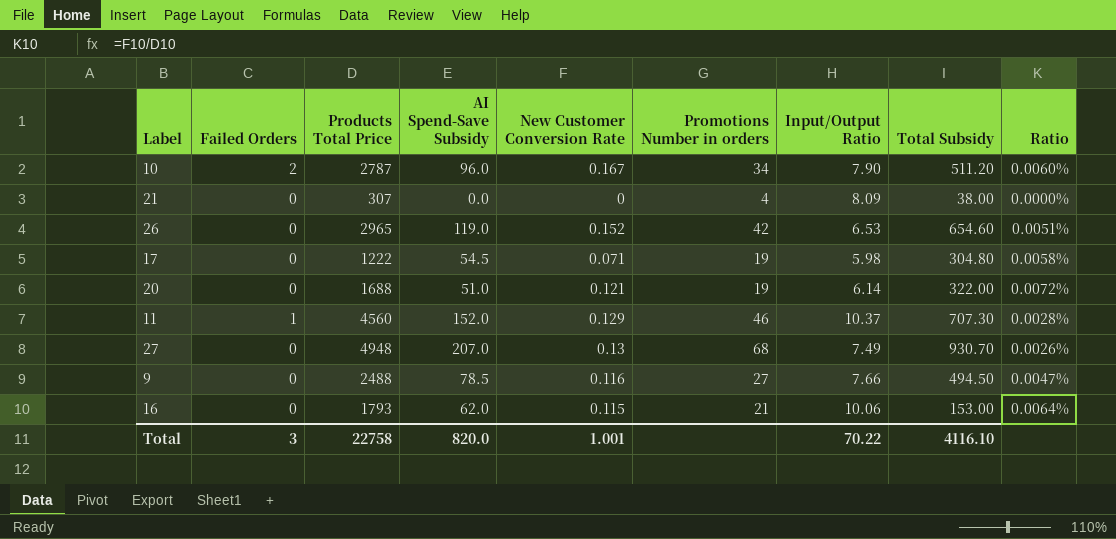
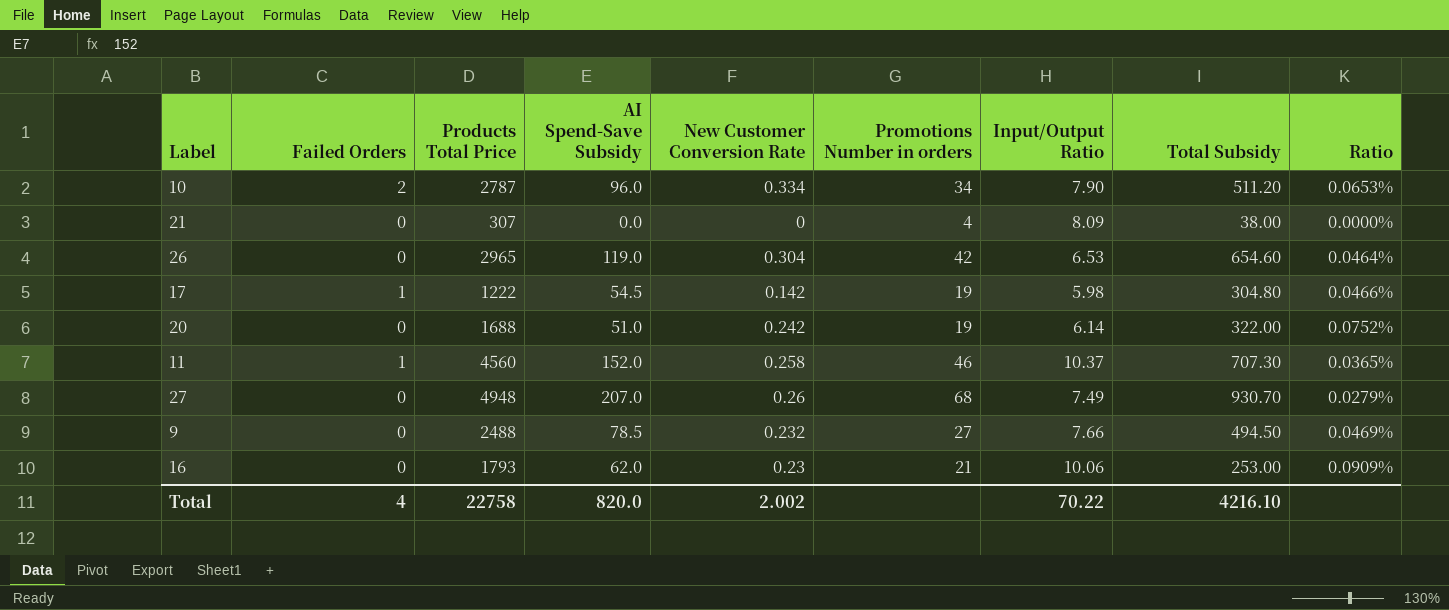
column Ratio | formula: [New Customer Conversion Rate] / [Products Total Price] -> [New Customer Conversion Rate] / [Total Subsidy]
10 | New Customer Conversion Rate: 0.167 -> 0.334
26 | New Customer Conversion Rate: 0.152 -> 0.304
17 | Failed Orders: 0 -> 1
17 | New Customer Conversion Rate: 0.071 -> 0.142
20 | New Customer Conversion Rate: 0.121 -> 0.242
11 | New Customer Conversion Rate: 0.129 -> 0.258
27 | New Customer Conversion Rate: 0.13 -> 0.26
9 | New Customer Conversion Rate: 0.116 -> 0.232
16 | New Customer Conversion Rate: 0.115 -> 0.23
16 | Total Subsidy: 153.00 -> 253.00
Total | Failed Orders: 3 -> 4
Total | New Customer Conversion Rate: 1.001 -> 2.002
Total | Total Subsidy: 4116.10 -> 4216.10

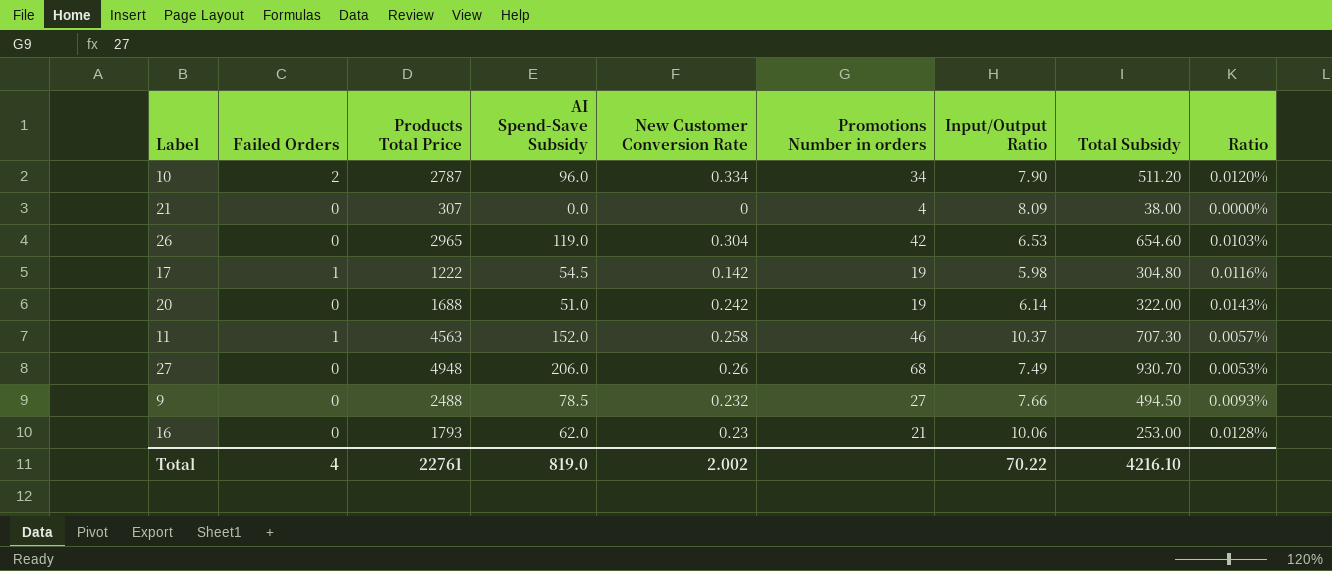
column Ratio | formula: [New Customer Conversion Rate] / [Total Subsidy] -> [New Customer Conversion Rate] / [Products Total Price]
11 | Products Total Price: 4560 -> 4563
27 | AI Spend-Save Subsidy: 207.0 -> 206.0
Total | Products Total Price: 22758 -> 22761
Total | AI Spend-Save Subsidy: 820.0 -> 819.0

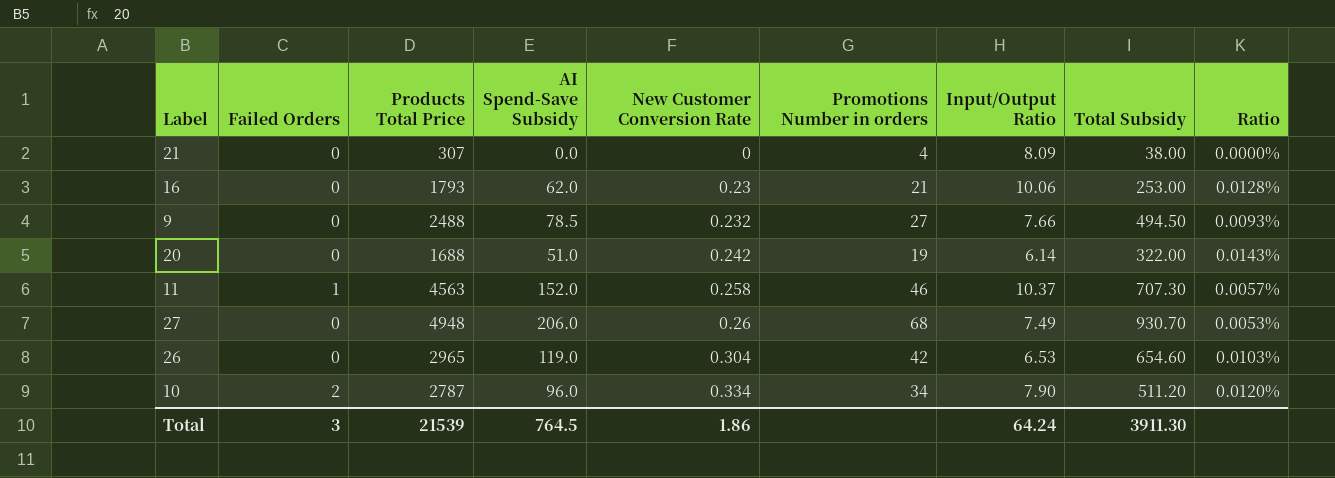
row order: none -> New Customer Conversion Rate ascending
row 17: 1 | 1222 | 54.5 | 0.142 | 19 | 5.98 | 304.80 | 0.0116% -> none
Total | Failed Orders: 4 -> 3
Total | Products Total Price: 22761 -> 21539
Total | AI Spend-Save Subsidy: 819.0 -> 764.5
Total | New Customer Conversion Rate: 2.002 -> 1.86
Total | Input/Output Ratio: 70.22 -> 64.24
Total | Total Subsidy: 4216.10 -> 3911.30

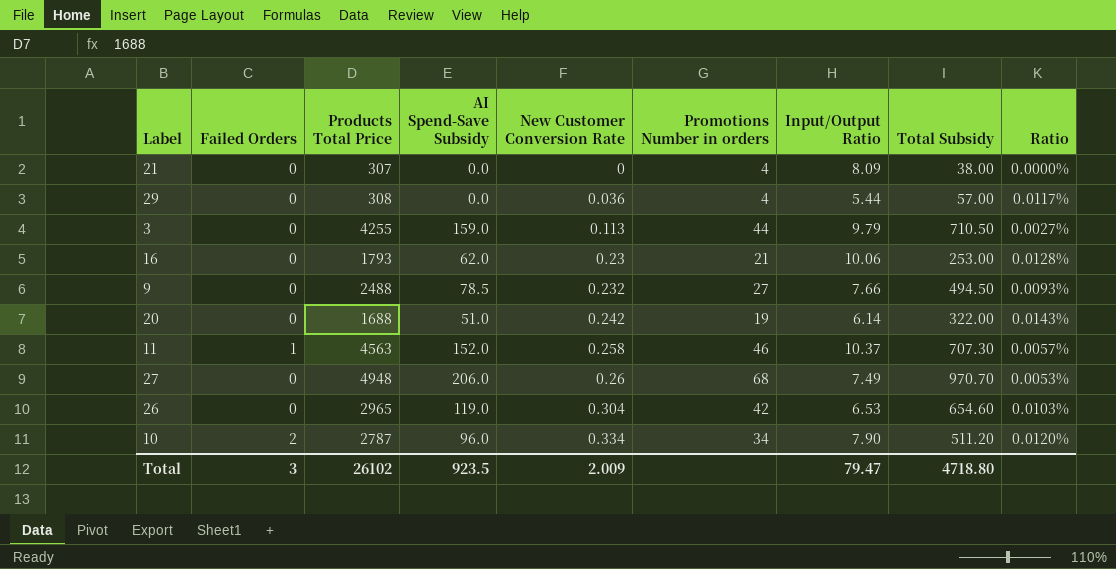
row 29: none -> 0 | 308 | 0.0 | 0.036 | 4 | 5.44 | 57.00 | 0.0117%
row 3: none -> 0 | 4255 | 159.0 | 0.113 | 44 | 9.79 | 710.50 | 0.0027%
27 | Total Subsidy: 930.70 -> 970.70
Total | Products Total Price: 21539 -> 26102
Total | AI Spend-Save Subsidy: 764.5 -> 923.5
Total | New Customer Conversion Rate: 1.86 -> 2.009
Total | Input/Output Ratio: 64.24 -> 79.47
Total | Total Subsidy: 3911.30 -> 4718.80

